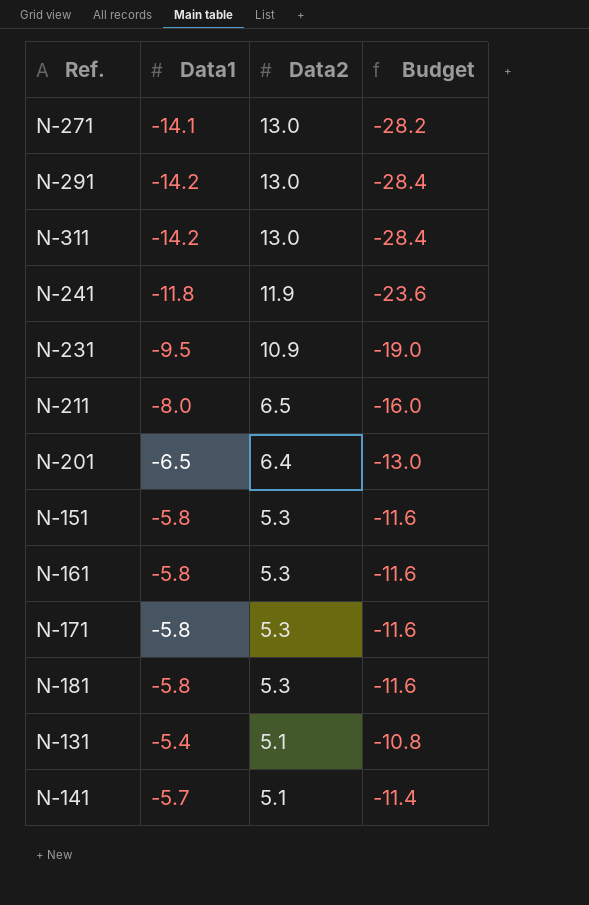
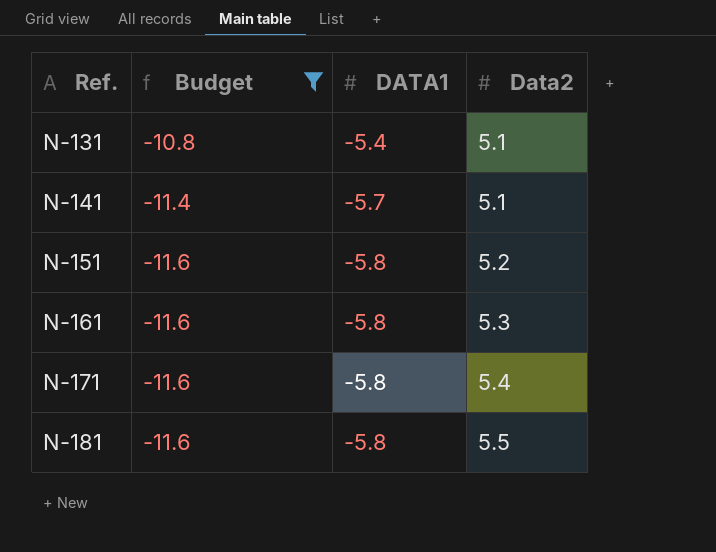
filter: none -> Budget >= -11.6
row order: Data2 descending -> Ref. ascending
column Budget | position: 4 -> 2
column name: Data1 -> DATA1
N-151 | Data2: 5.3 -> 5.2
N-171 | Data2: 5.3 -> 5.4
N-181 | Data2: 5.3 -> 5.5

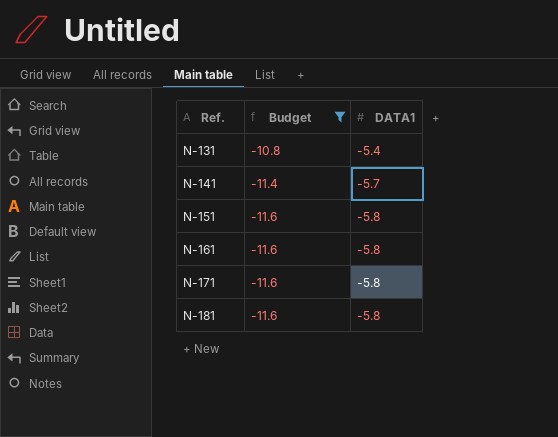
column Data2 | position: 4 -> none

